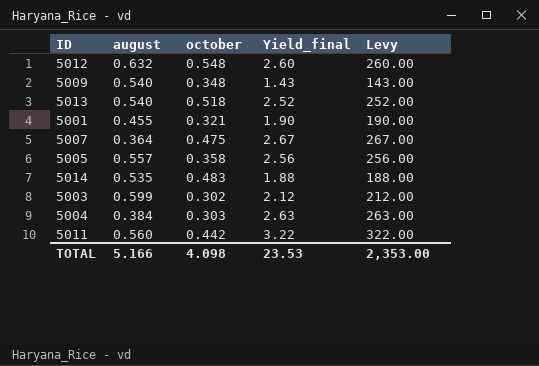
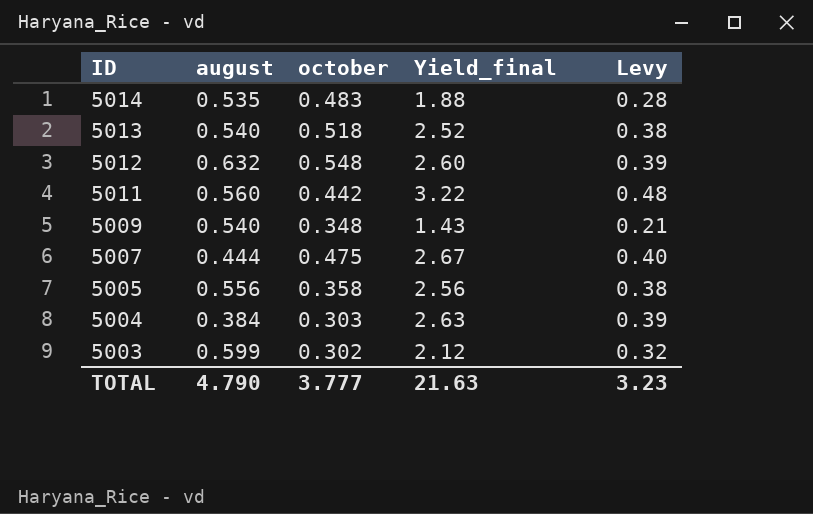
row order: none -> ID descending
column Levy | formula: [Yield_final] * 100 -> [Yield_final] * 0.15
row 5001: 0.455 | 0.321 | 1.90 | 190.00 -> none
5007 | august: 0.364 -> 0.444
5005 | august: 0.557 -> 0.556
TOTAL | august: 5.166 -> 4.790
TOTAL | october: 4.098 -> 3.777
TOTAL | Yield_final: 23.53 -> 21.63
TOTAL | Levy: 2,353.00 -> 3.23

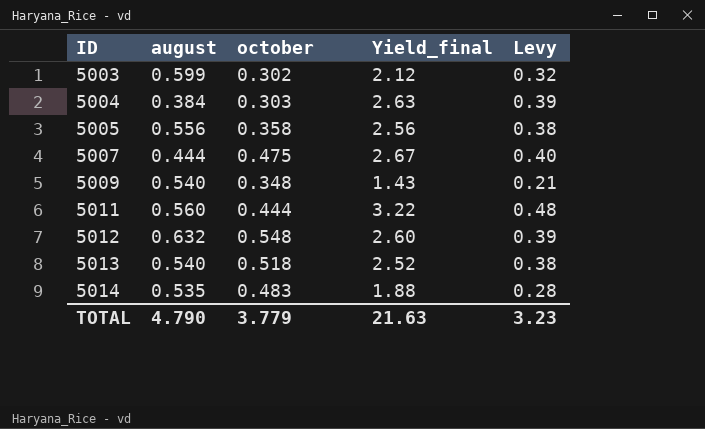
row order: ID descending -> ID ascending
5011 | october: 0.442 -> 0.444
TOTAL | october: 3.777 -> 3.779

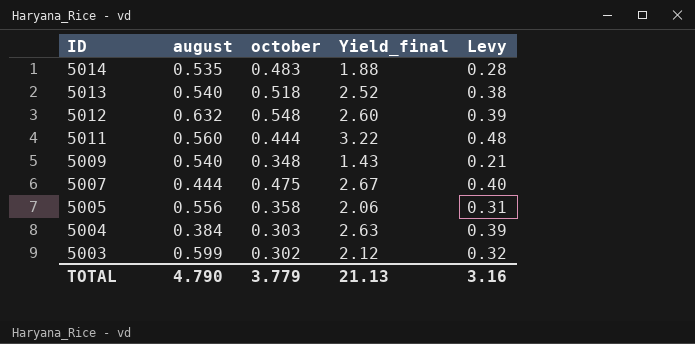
row order: ID ascending -> ID descending
5005 | Yield_final: 2.56 -> 2.06
5005 | Levy: 0.38 -> 0.31
TOTAL | Yield_final: 21.63 -> 21.13
TOTAL | Levy: 3.23 -> 3.16

